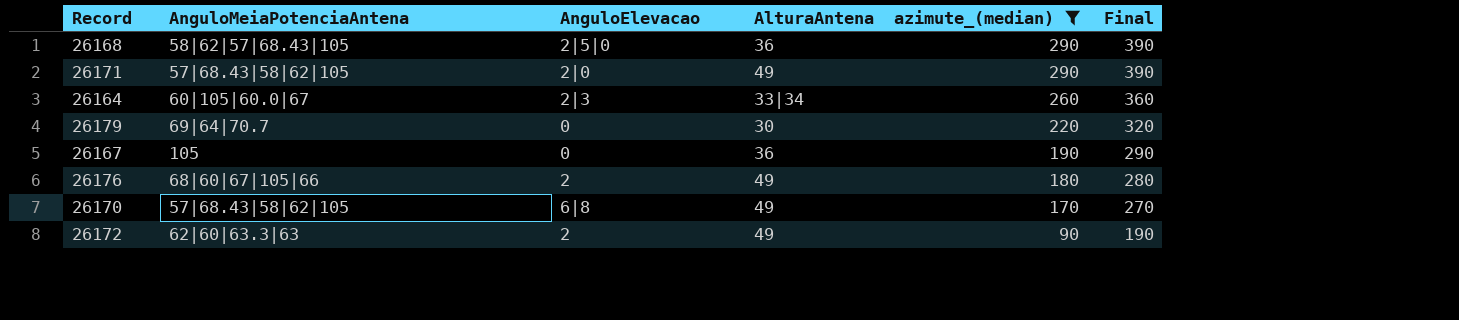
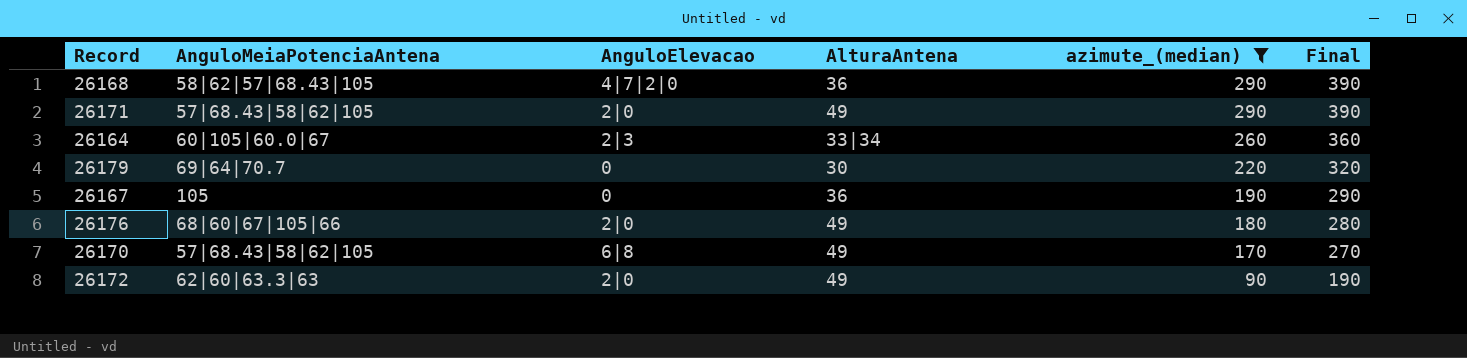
26168 | AnguloElevacao: 2|5|0 -> 4|7|2|0
26176 | AnguloElevacao: 2 -> 2|0
26172 | AnguloElevacao: 2 -> 2|0

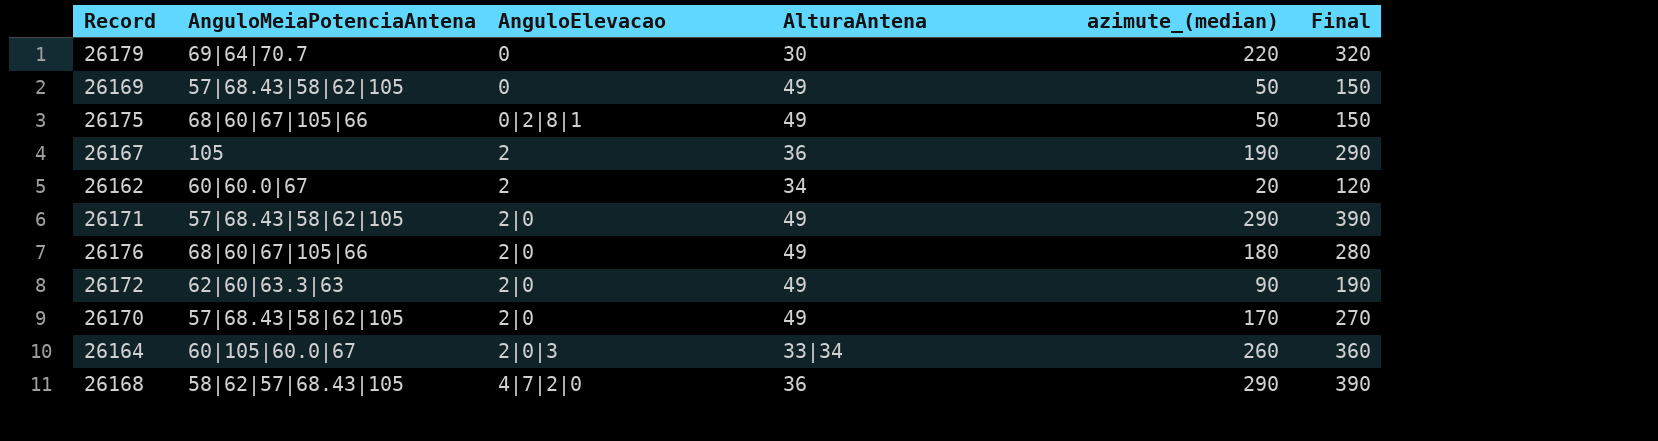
filter: azimute_(median) >= 90 -> none
row order: azimute_(median) descending -> AnguloElevacao ascending
26167 | AnguloElevacao: 0 -> 2
26170 | AnguloElevacao: 6|8 -> 2|0
26164 | AnguloElevacao: 2|3 -> 2|0|3

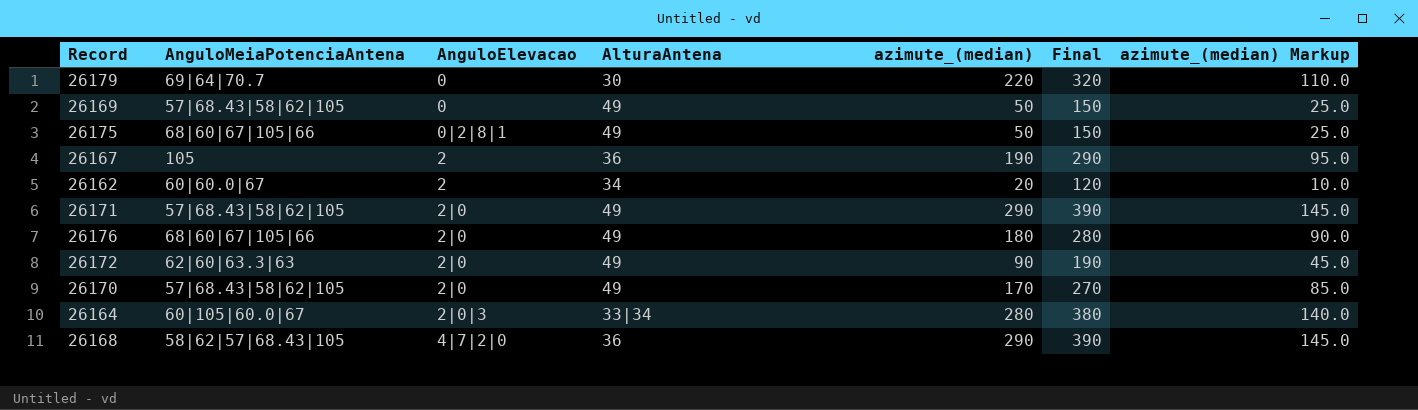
column azimute_(median) Markup | formula: none -> [azimute_(median)] * 0.5
26164 | azimute_(median): 260 -> 280
26164 | Final: 360 -> 380

